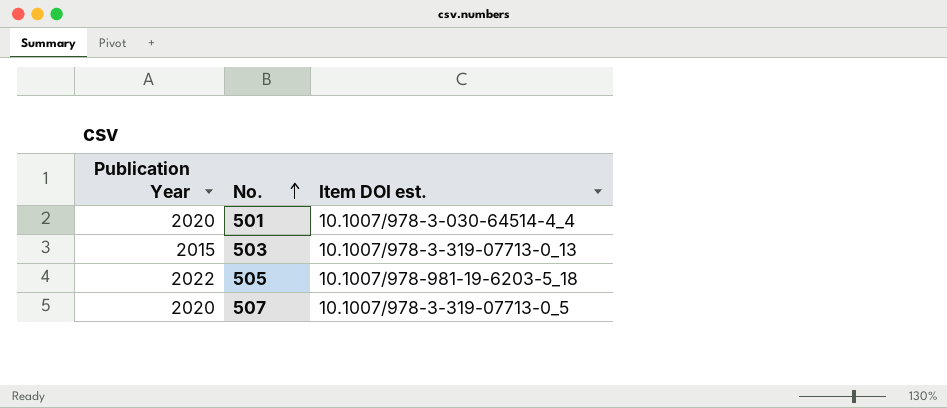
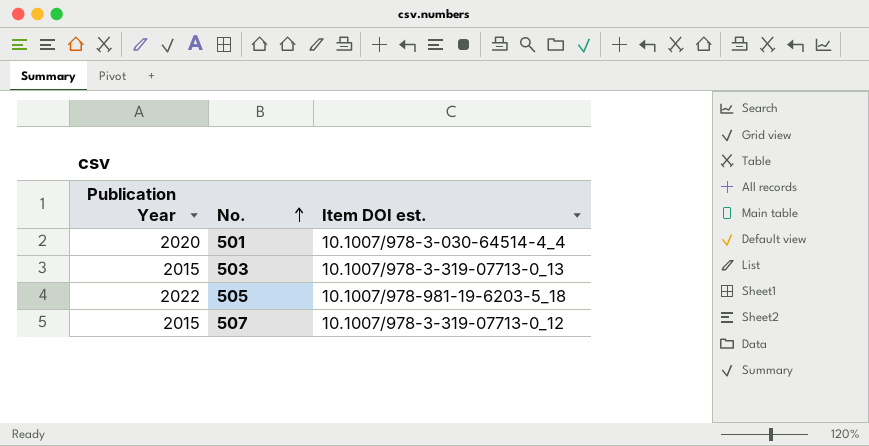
507 | Publication Year: 2020 -> 2015
507 | Item DOI est.: 10.1007/978-3-319-07713-0_5 -> 10.1007/978-3-319-07713-0_12

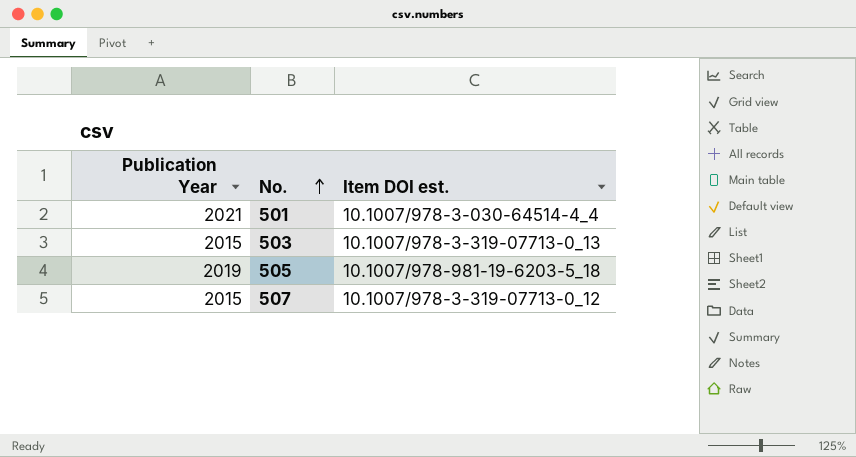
501 | Publication Year: 2020 -> 2021
505 | Publication Year: 2022 -> 2019

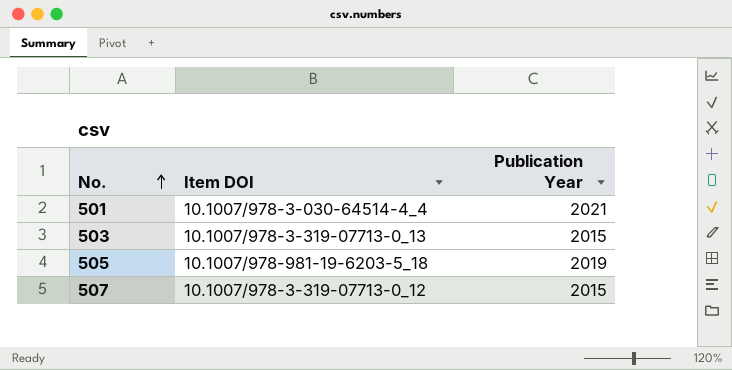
column name: Item DOI est. -> Item DOI
column Publication Year | position: 1 -> 3

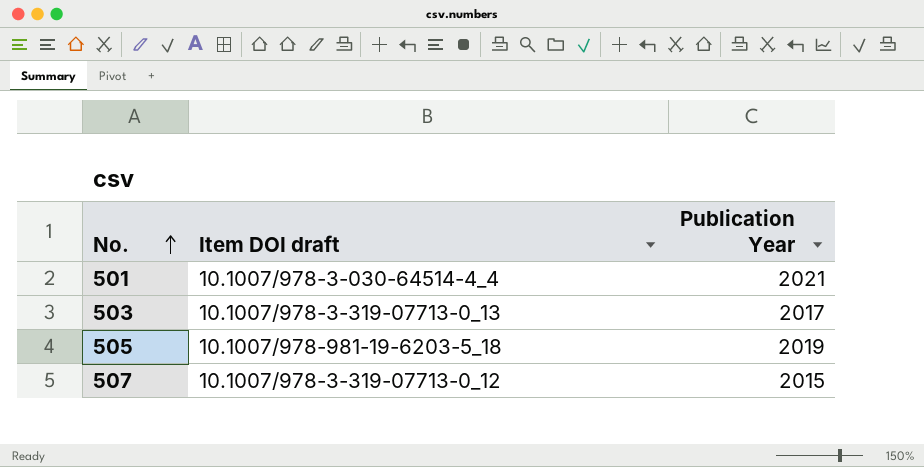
column name: Item DOI -> Item DOI draft
503 | Publication Year: 2015 -> 2017

